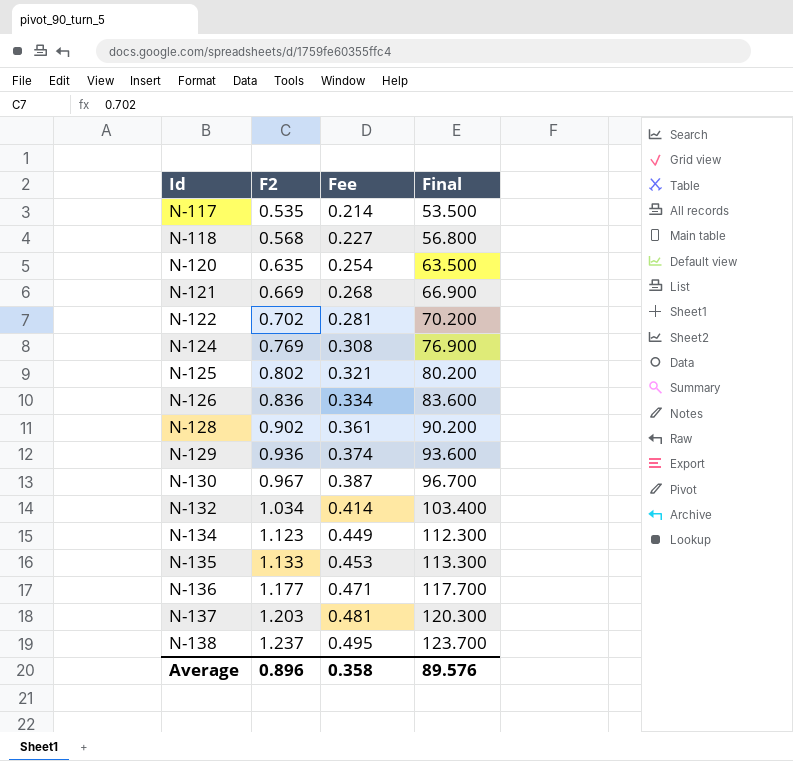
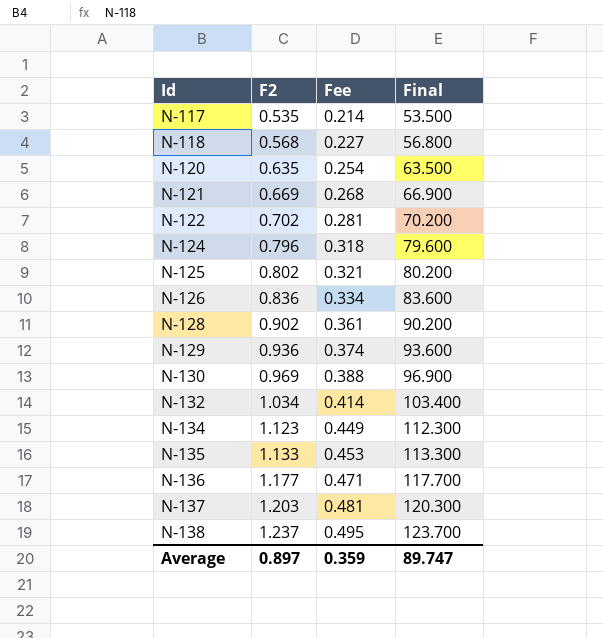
N-124 | F2: 0.769 -> 0.796
N-124 | Fee: 0.308 -> 0.318
N-124 | Final: 76.900 -> 79.600
N-130 | F2: 0.967 -> 0.969
N-130 | Fee: 0.387 -> 0.388
N-130 | Final: 96.700 -> 96.900
Average | F2: 0.896 -> 0.897
Average | Fee: 0.358 -> 0.359
Average | Final: 89.576 -> 89.747

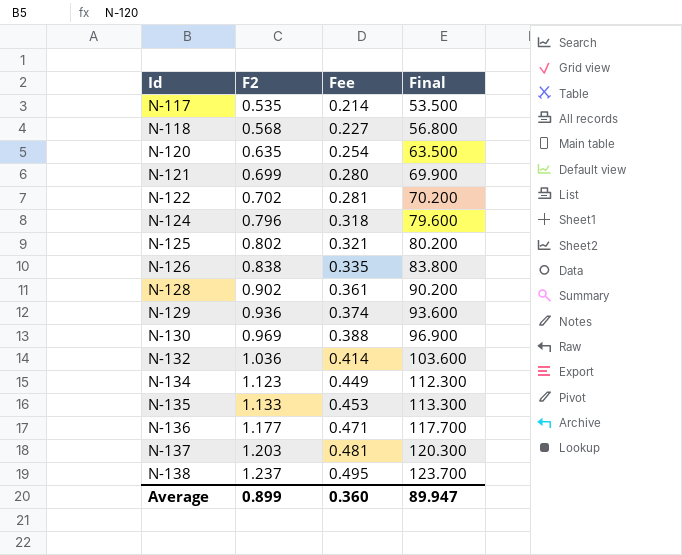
N-121 | F2: 0.669 -> 0.699
N-121 | Fee: 0.268 -> 0.280
N-121 | Final: 66.900 -> 69.900
N-126 | F2: 0.836 -> 0.838
N-126 | Fee: 0.334 -> 0.335
N-126 | Final: 83.600 -> 83.800
N-132 | F2: 1.034 -> 1.036
N-132 | Final: 103.400 -> 103.600
Average | F2: 0.897 -> 0.899
Average | Fee: 0.359 -> 0.360
Average | Final: 89.747 -> 89.947

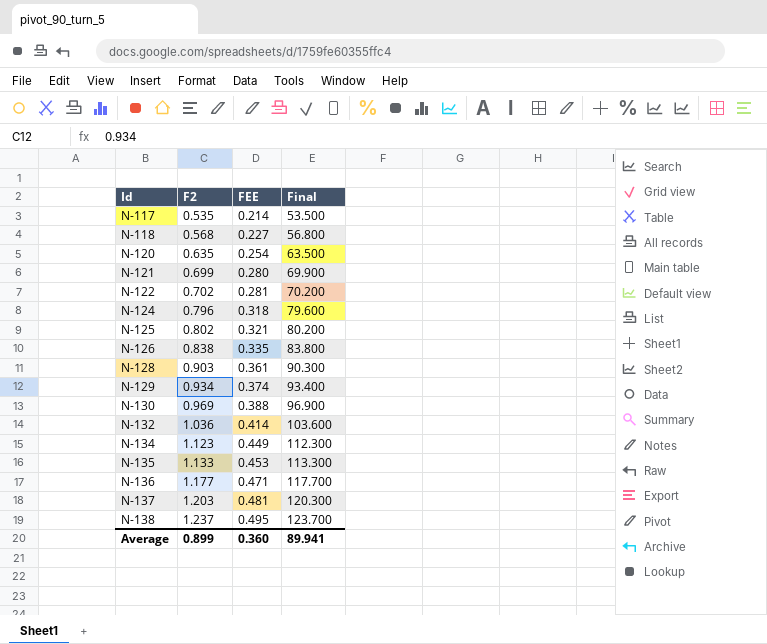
column name: Fee -> FEE
N-128 | F2: 0.902 -> 0.903
N-128 | Final: 90.200 -> 90.300
N-129 | F2: 0.936 -> 0.934
N-129 | Final: 93.600 -> 93.400
Average | Final: 89.947 -> 89.941

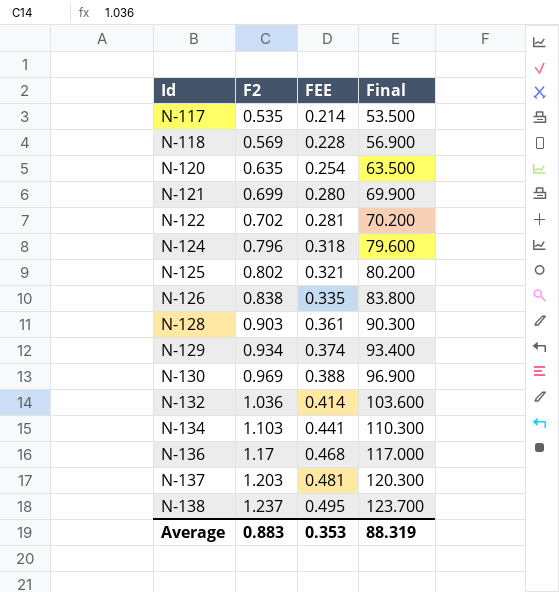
row N-135: 1.133 | 0.453 | 113.300 -> none
N-118 | F2: 0.568 -> 0.569
N-118 | FEE: 0.227 -> 0.228
N-118 | Final: 56.800 -> 56.900
N-134 | F2: 1.123 -> 1.103
N-134 | FEE: 0.449 -> 0.441
N-134 | Final: 112.300 -> 110.300
N-136 | F2: 1.177 -> 1.17
N-136 | FEE: 0.471 -> 0.468
N-136 | Final: 117.700 -> 117.000
Average | F2: 0.899 -> 0.883
Average | FEE: 0.360 -> 0.353
Average | Final: 89.941 -> 88.319

